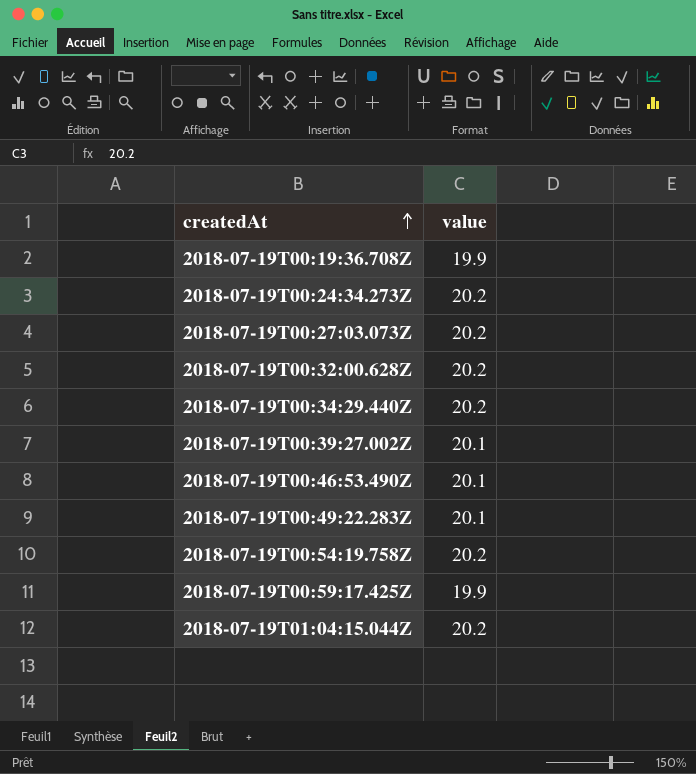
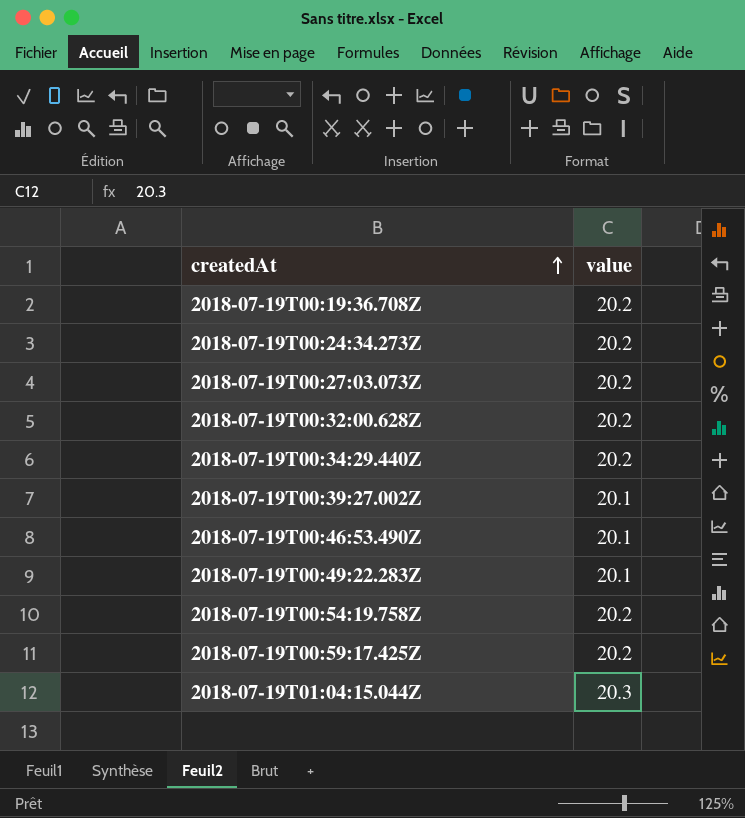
2018-07-19T00:19:36.708Z | value: 19.9 -> 20.2
2018-07-19T00:59:17.425Z | value: 19.9 -> 20.2
2018-07-19T01:04:15.044Z | value: 20.2 -> 20.3

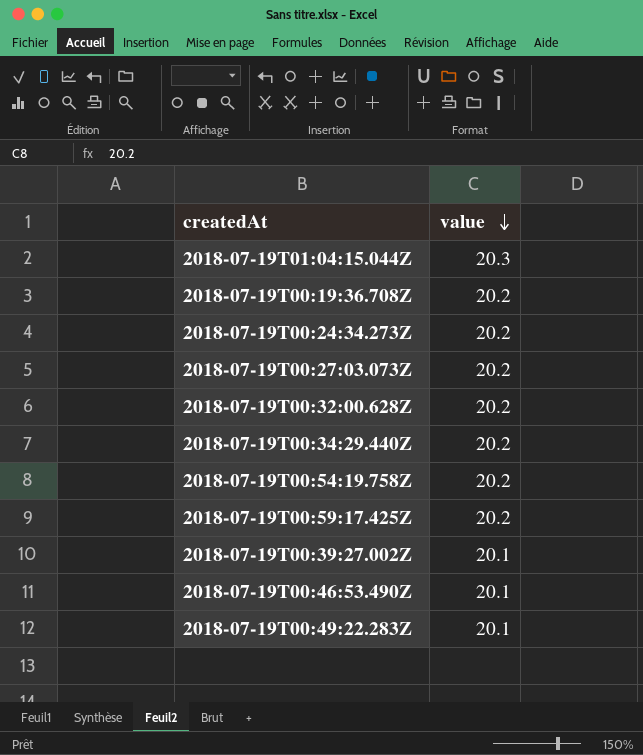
row order: createdAt ascending -> value descending

